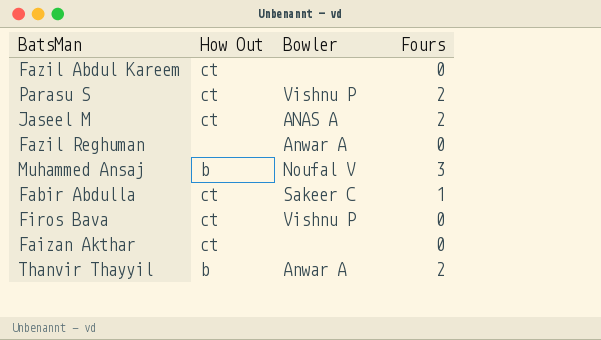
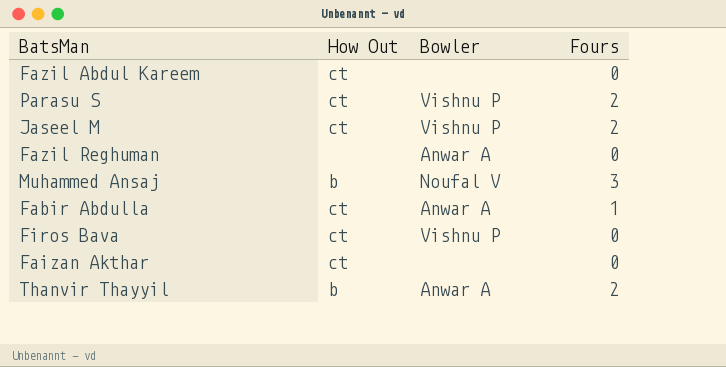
Jaseel M | Bowler: ANAS A -> Vishnu P
Fabir Abdulla | Bowler: Sakeer C -> Anwar A

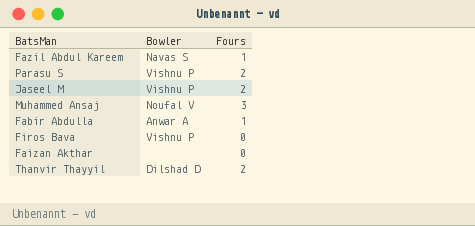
column How Out | position: 2 -> none
row Fazil Reghuman: none | Anwar A | 0 -> none
Fazil Abdul Kareem | Bowler: none -> Navas S
Fazil Abdul Kareem | Fours: 0 -> 1
Thanvir Thayyil | Bowler: Anwar A -> Dilshad D

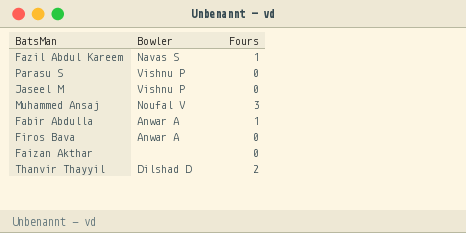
Parasu S | Fours: 2 -> 0
Jaseel M | Fours: 2 -> 0
Firos Bava | Bowler: Vishnu P -> Anwar A

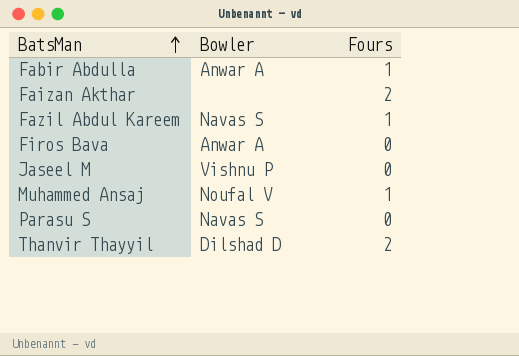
row order: none -> BatsMan ascending
Faizan Akthar | Fours: 0 -> 2
Muhammed Ansaj | Fours: 3 -> 1
Parasu S | Bowler: Vishnu P -> Navas S

